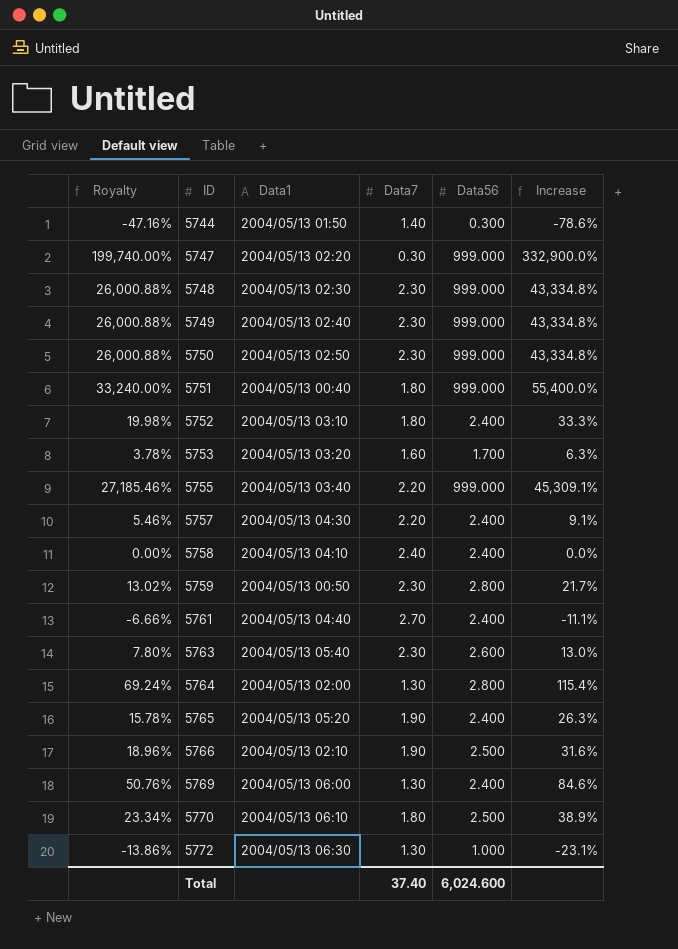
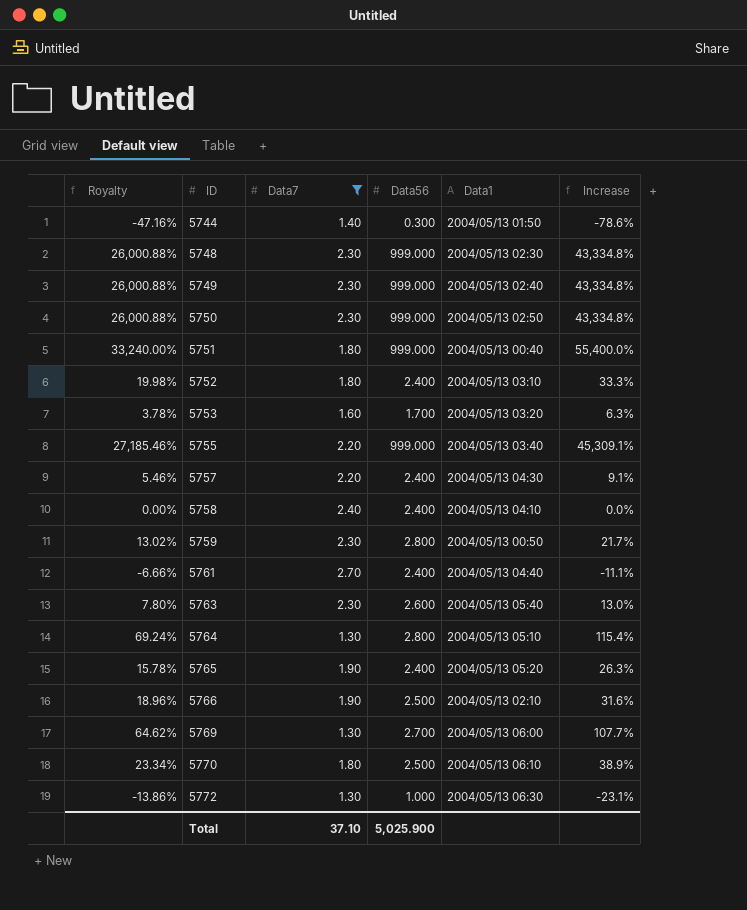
filter: none -> Data7 != 0.30
column Data1 | position: 3 -> 5
5764 | Data1: 2004/05/13 02:00 -> 2004/05/13 05:10
5769 | Royalty: 50.76% -> 64.62%
5769 | Data56: 2.400 -> 2.700
5769 | Increase: 84.6% -> 107.7%
Total | Data7: 37.40 -> 37.10
Total | Data56: 6,024.600 -> 5,025.900

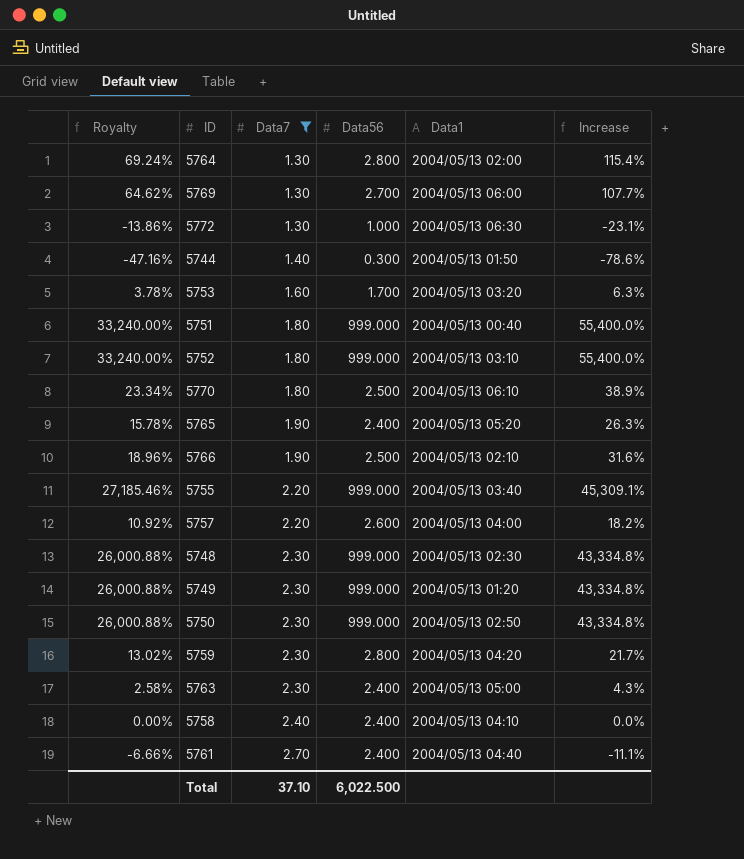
row order: ID ascending -> Data7 ascending
5764 | Data1: 2004/05/13 05:10 -> 2004/05/13 02:00
5752 | Royalty: 19.98% -> 33,240.00%
5752 | Data56: 2.400 -> 999.000
5752 | Increase: 33.3% -> 55,400.0%
5757 | Royalty: 5.46% -> 10.92%
5757 | Data56: 2.400 -> 2.600
5757 | Data1: 2004/05/13 04:30 -> 2004/05/13 04:00
5757 | Increase: 9.1% -> 18.2%
5749 | Data1: 2004/05/13 02:40 -> 2004/05/13 01:20
5759 | Data1: 2004/05/13 00:50 -> 2004/05/13 04:20
5763 | Royalty: 7.80% -> 2.58%
5763 | Data56: 2.600 -> 2.400
5763 | Data1: 2004/05/13 05:40 -> 2004/05/13 05:00
5763 | Increase: 13.0% -> 4.3%
Total | Data56: 5,025.900 -> 6,022.500

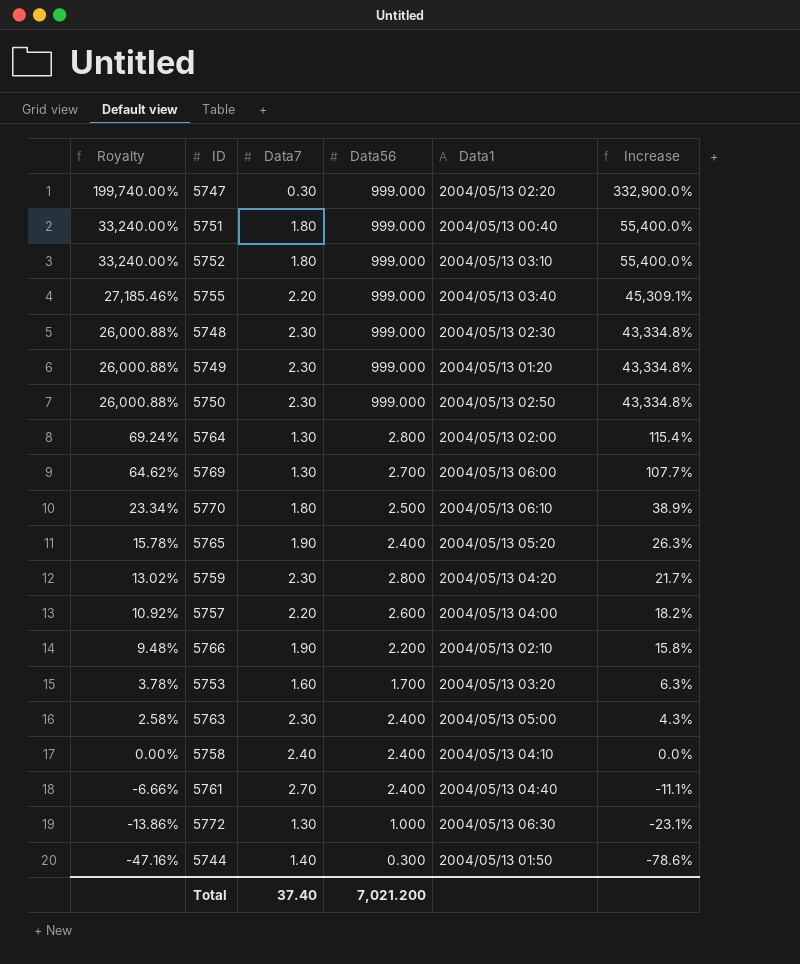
filter: Data7 != 0.30 -> none
row order: Data7 ascending -> Royalty descending
5766 | Royalty: 18.96% -> 9.48%
5766 | Data56: 2.500 -> 2.200
5766 | Increase: 31.6% -> 15.8%
Total | Data7: 37.10 -> 37.40
Total | Data56: 6,022.500 -> 7,021.200

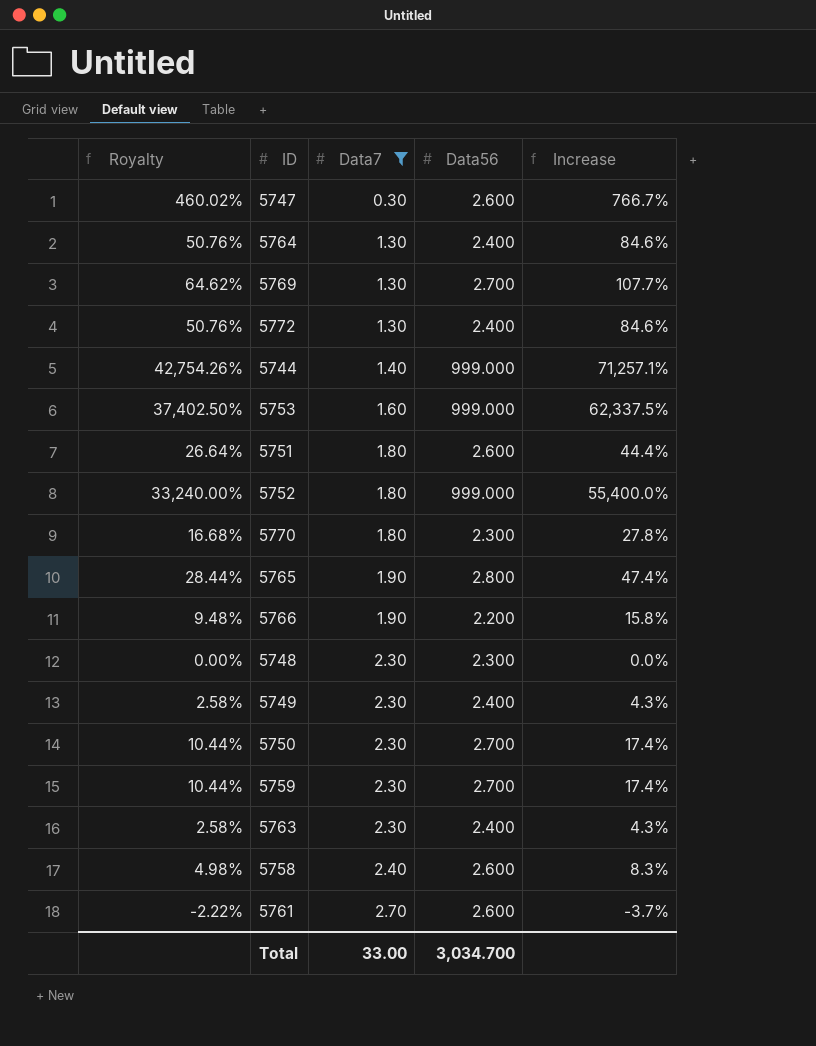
filter: none -> Data7 != 2.20
row order: Royalty descending -> Data7 ascending
column Data1 | position: 5 -> none
5747 | Royalty: 199,740.00% -> 460.02%
5747 | Data56: 999.000 -> 2.600
5747 | Increase: 332,900.0% -> 766.7%
5764 | Royalty: 69.24% -> 50.76%
5764 | Data56: 2.800 -> 2.400
5764 | Increase: 115.4% -> 84.6%
5772 | Royalty: -13.86% -> 50.76%
5772 | Data56: 1.000 -> 2.400
5772 | Increase: -23.1% -> 84.6%
5744 | Royalty: -47.16% -> 42,754.26%
5744 | Data56: 0.300 -> 999.000
5744 | Increase: -78.6% -> 71,257.1%
5753 | Royalty: 3.78% -> 37,402.50%
5753 | Data56: 1.700 -> 999.000
5753 | Increase: 6.3% -> 62,337.5%
5751 | Royalty: 33,240.00% -> 26.64%
5751 | Data56: 999.000 -> 2.600
5751 | Increase: 55,400.0% -> 44.4%
5770 | Royalty: 23.34% -> 16.68%
5770 | Data56: 2.500 -> 2.300
5770 | Increase: 38.9% -> 27.8%
5765 | Royalty: 15.78% -> 28.44%
5765 | Data56: 2.400 -> 2.800
5765 | Increase: 26.3% -> 47.4%
5748 | Royalty: 26,000.88% -> 0.00%
5748 | Data56: 999.000 -> 2.300
5748 | Increase: 43,334.8% -> 0.0%
5749 | Royalty: 26,000.88% -> 2.58%
5749 | Data56: 999.000 -> 2.400
5749 | Increase: 43,334.8% -> 4.3%
5750 | Royalty: 26,000.88% -> 10.44%
5750 | Data56: 999.000 -> 2.700
5750 | Increase: 43,334.8% -> 17.4%
5759 | Royalty: 13.02% -> 10.44%
5759 | Data56: 2.800 -> 2.700
5759 | Increase: 21.7% -> 17.4%
5758 | Royalty: 0.00% -> 4.98%
5758 | Data56: 2.400 -> 2.600
5758 | Increase: 0.0% -> 8.3%
5761 | Royalty: -6.66% -> -2.22%
5761 | Data56: 2.400 -> 2.600
5761 | Increase: -11.1% -> -3.7%
Total | Data7: 37.40 -> 33.00
Total | Data56: 7,021.200 -> 3,034.700

